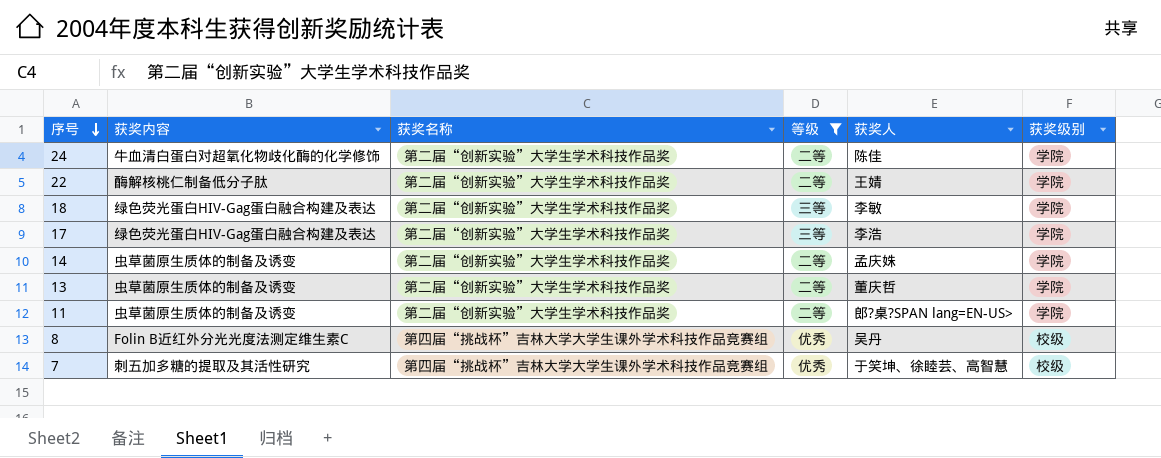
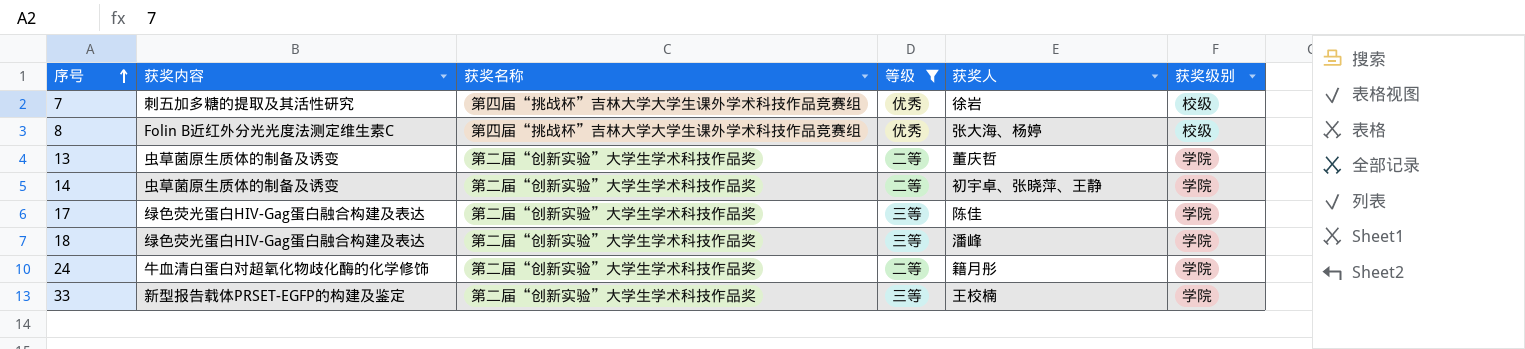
row order: 序号 descending -> 序号 ascending
row 22: 酶解核桃仁制备低分子肽 | 第二届“创新实验”大学生学术科技作品奖 | 二等 | 王婧 | 学院 -> none
row 11: 虫草菌原生质体的制备及诱变 | 第二届“创新实验”大学生学术科技作品奖 | 二等 | 郎?桌?SPAN lang=EN-US> | 学院 -> none
7 | 获奖人: 于笑坤、徐睦芸、高智慧 -> 徐岩
8 | 获奖人: 吴丹 -> 张大海、杨婷
14 | 获奖人: 孟庆姝 -> 初宇卓、张晓萍、王静
17 | 获奖人: 李浩 -> 陈佳
18 | 获奖人: 李敏 -> 潘峰
24 | 获奖人: 陈佳 -> 籍月彤
row 33: none -> 新型报告载体PRSET-EGFP的构建及鉴定 | 第二届“创新实验”大学生学术科技作品奖 | 三等 | 王校楠 | 学院

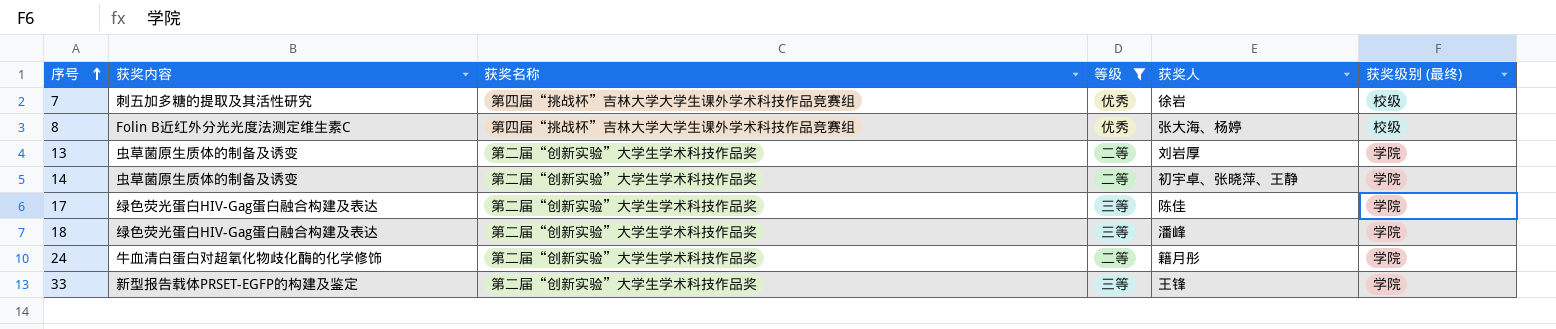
column name: 获奖级别 -> 获奖级别 (最终)
13 | 获奖人: 董庆哲 -> 刘岩厚
33 | 获奖人: 王校楠 -> 王锋

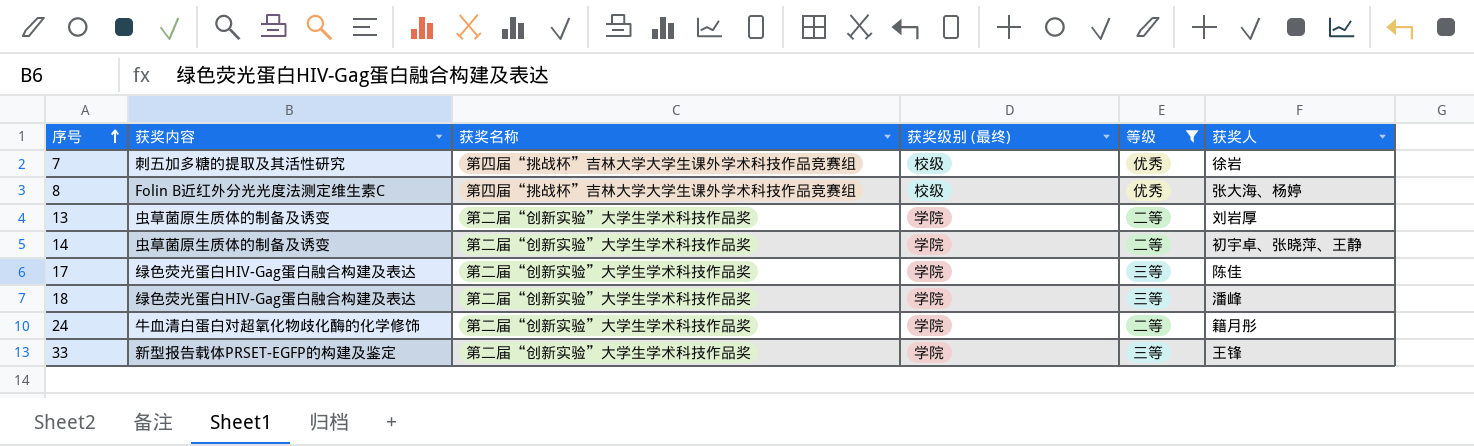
column 获奖级别 (最终) | position: 6 -> 4

